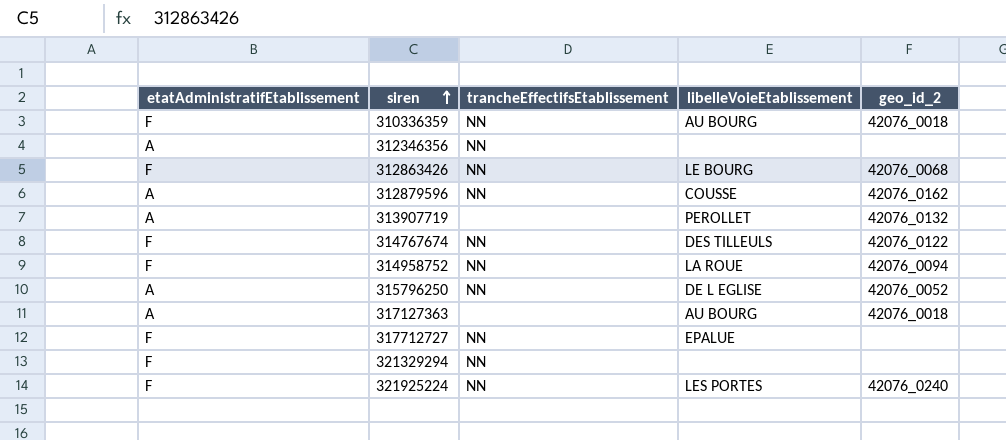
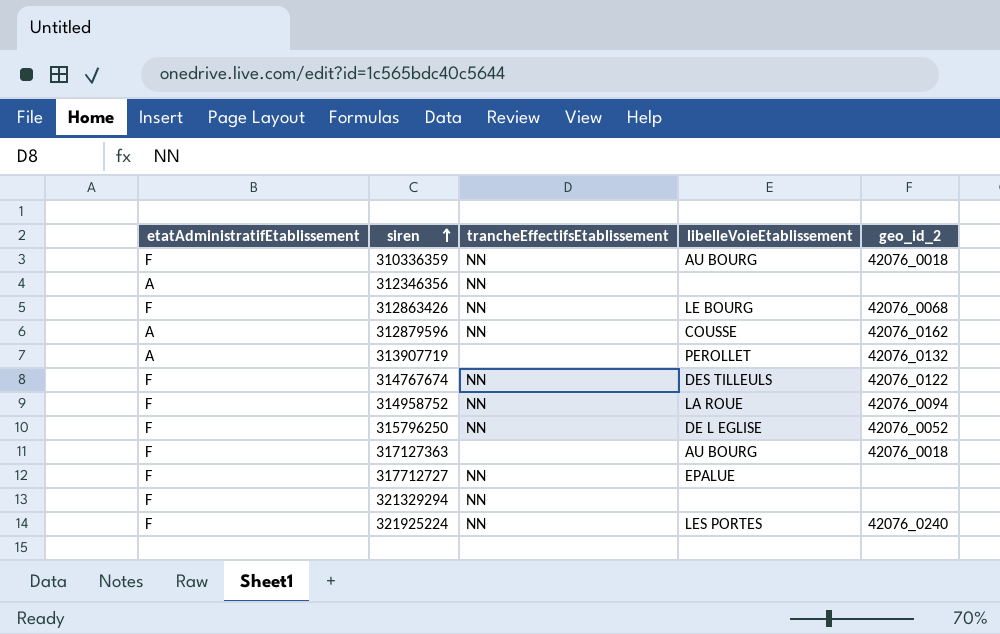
315796250 | etatAdministratifEtablissement: A -> F
317127363 | etatAdministratifEtablissement: A -> F

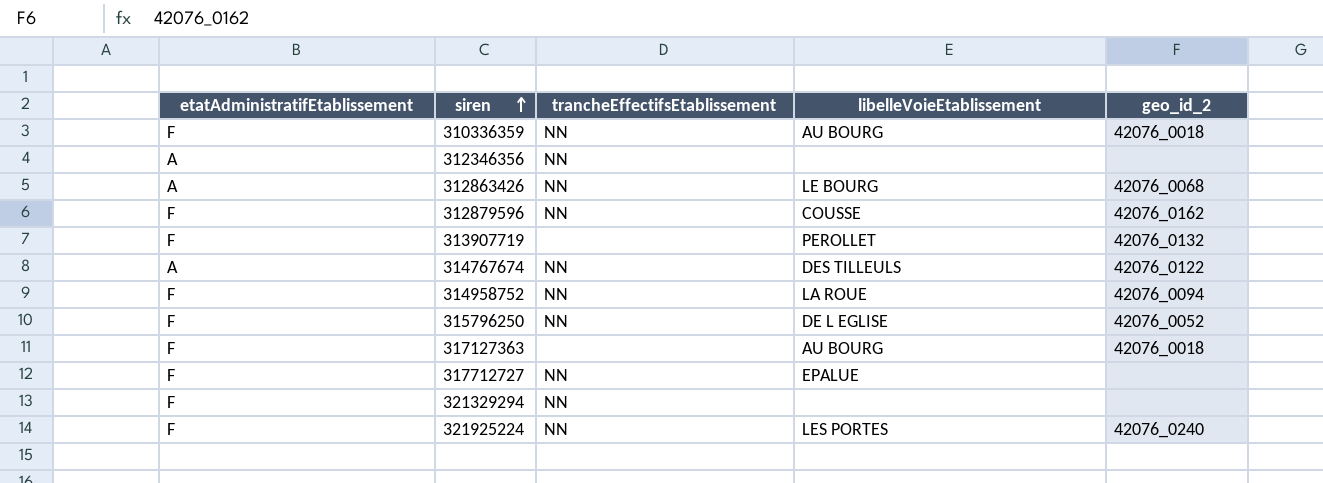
312863426 | etatAdministratifEtablissement: F -> A
312879596 | etatAdministratifEtablissement: A -> F
313907719 | etatAdministratifEtablissement: A -> F
314767674 | etatAdministratifEtablissement: F -> A

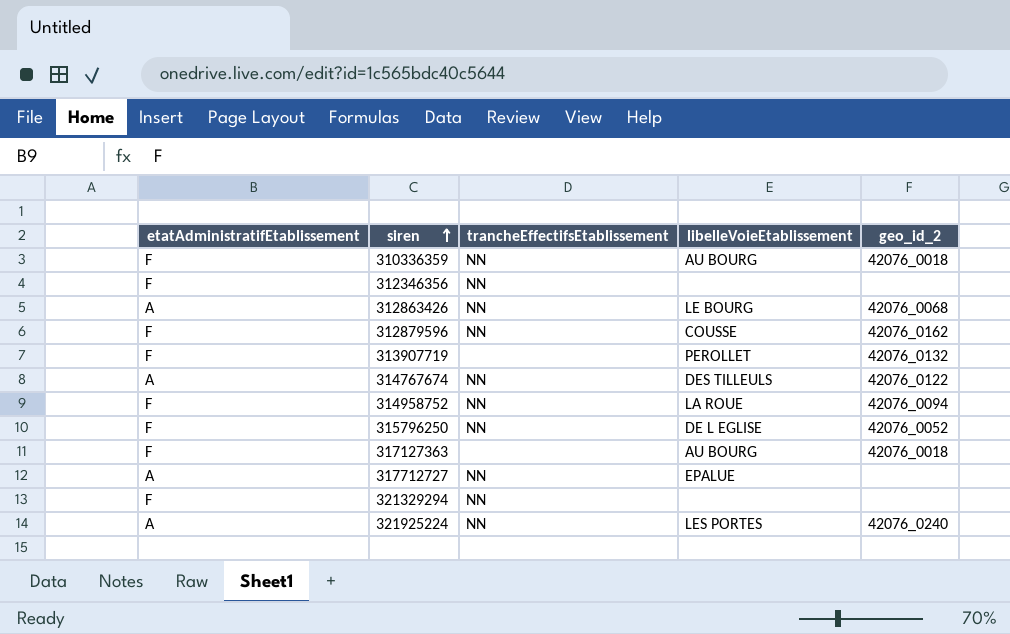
312346356 | etatAdministratifEtablissement: A -> F
317712727 | etatAdministratifEtablissement: F -> A
321925224 | etatAdministratifEtablissement: F -> A

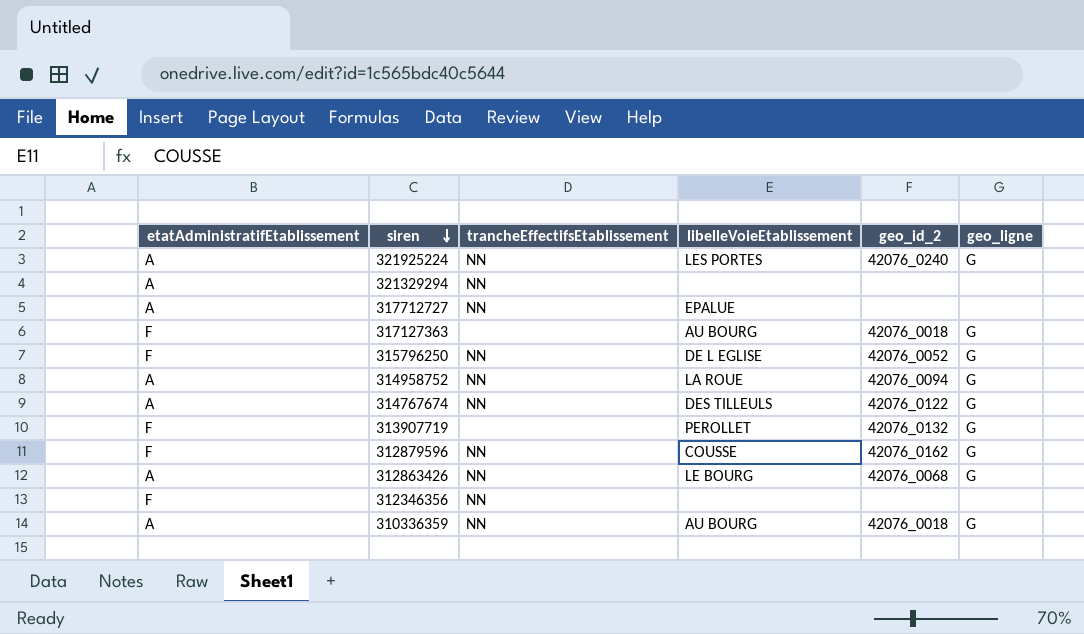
row order: siren ascending -> siren descending
column geo_ligne | position: none -> 6
321329294 | etatAdministratifEtablissement: F -> A
314958752 | etatAdministratifEtablissement: F -> A
310336359 | etatAdministratifEtablissement: F -> A

